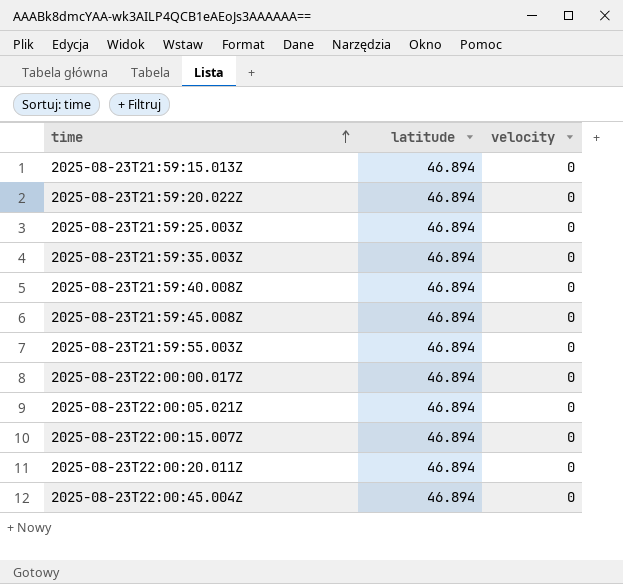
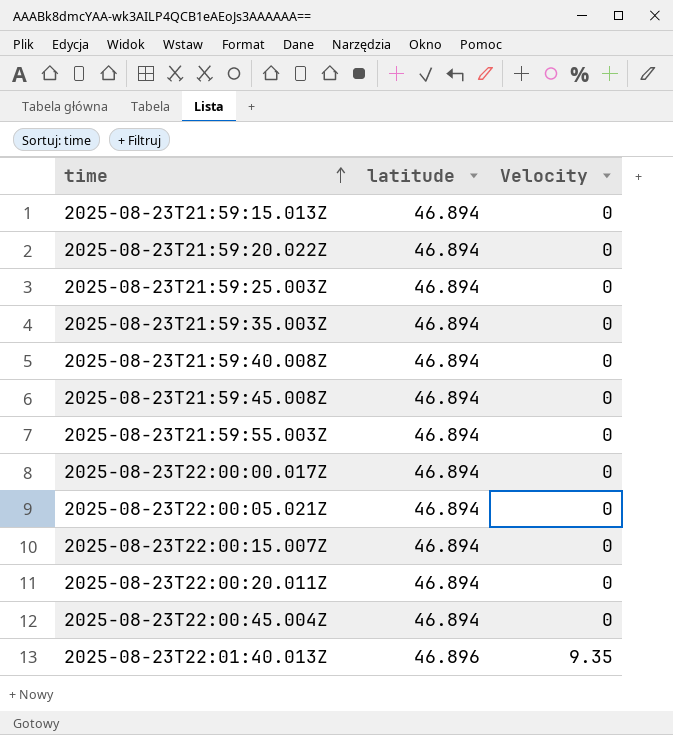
column name: velocity -> Velocity
row 2025-08-23T22:01:40.013Z: none -> 46.896 | 9.35

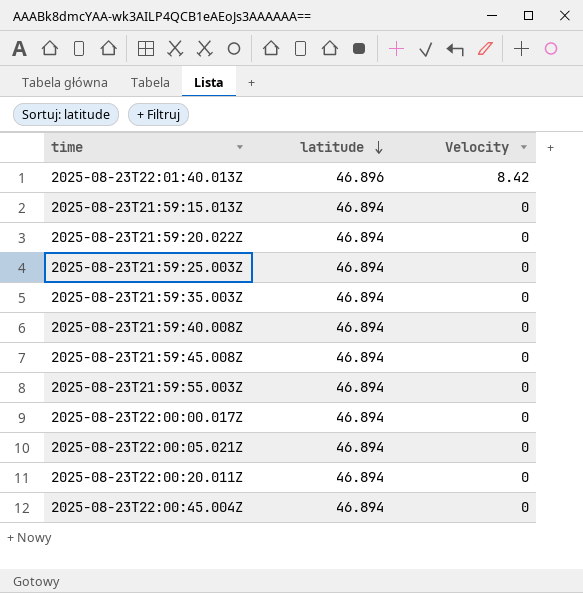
row order: time ascending -> latitude descending
row 2025-08-23T22:00:15.007Z: 46.894 | 0 -> none
2025-08-23T22:01:40.013Z | Velocity: 9.35 -> 8.42

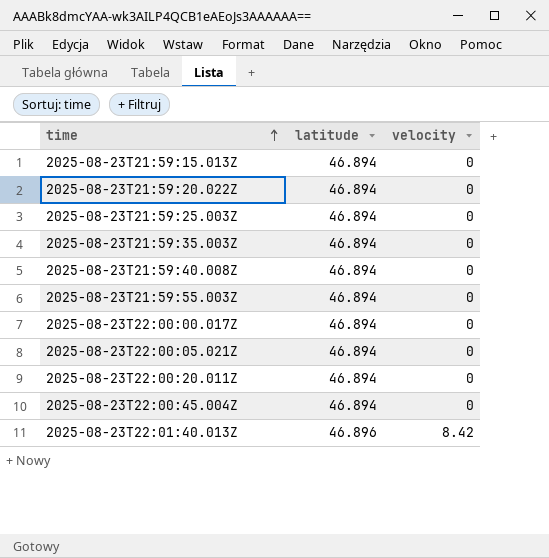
row order: latitude descending -> time ascending
column name: Velocity -> velocity
row 2025-08-23T21:59:45.008Z: 46.894 | 0 -> none

